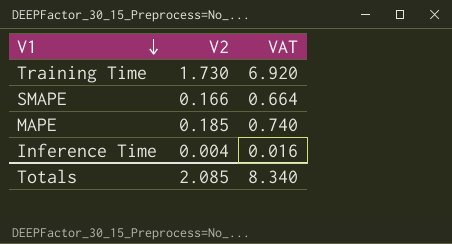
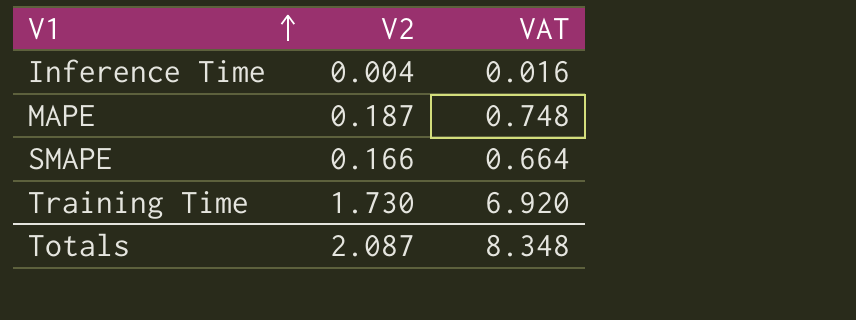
row order: V1 descending -> V1 ascending
MAPE | V2: 0.185 -> 0.187
MAPE | VAT: 0.740 -> 0.748
Totals | V2: 2.085 -> 2.087
Totals | VAT: 8.340 -> 8.348

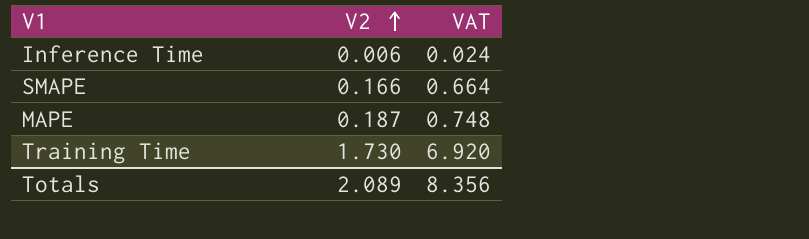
row order: V1 ascending -> V2 ascending
Inference Time | V2: 0.004 -> 0.006
Inference Time | VAT: 0.016 -> 0.024
Totals | V2: 2.087 -> 2.089
Totals | VAT: 8.348 -> 8.356

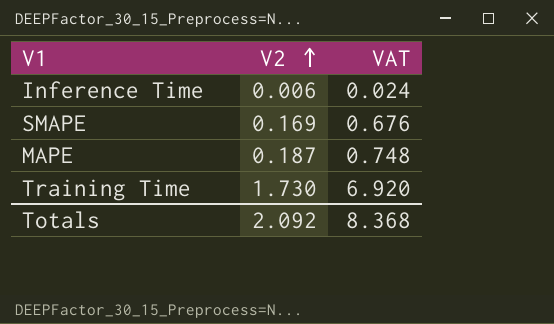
SMAPE | V2: 0.166 -> 0.169
SMAPE | VAT: 0.664 -> 0.676
Totals | V2: 2.089 -> 2.092
Totals | VAT: 8.356 -> 8.368

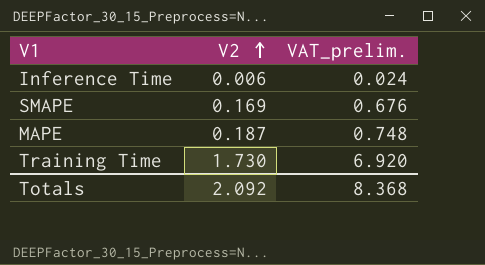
column name: VAT -> VAT_prelim.

